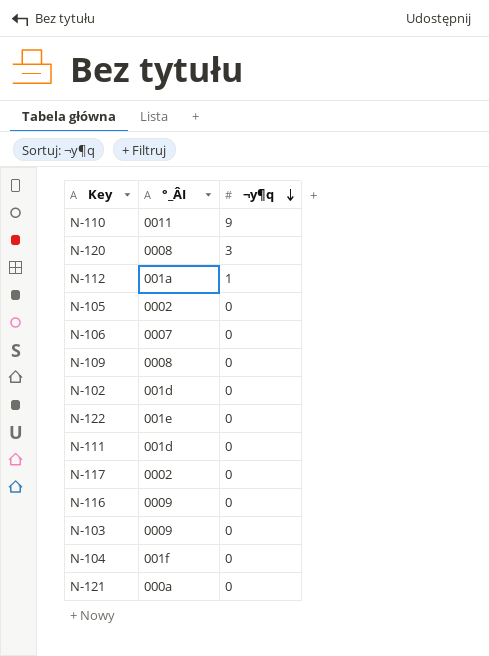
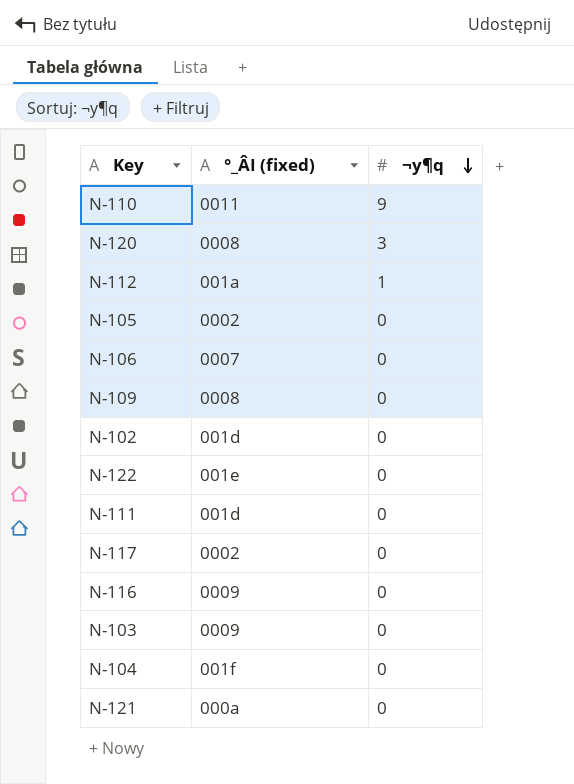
column name: °_ÂI -> °_ÂI (fixed)

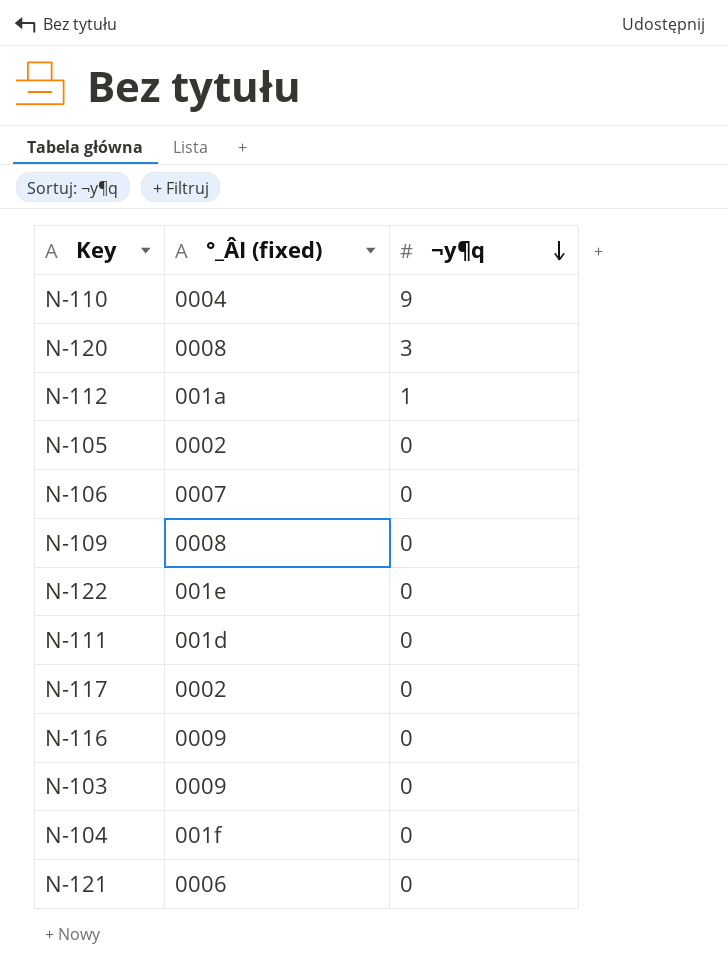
row N-102: 001d | 0 -> none
N-110 | °_ÂI (fixed): 0011 -> 0004
N-121 | °_ÂI (fixed): 000a -> 0006

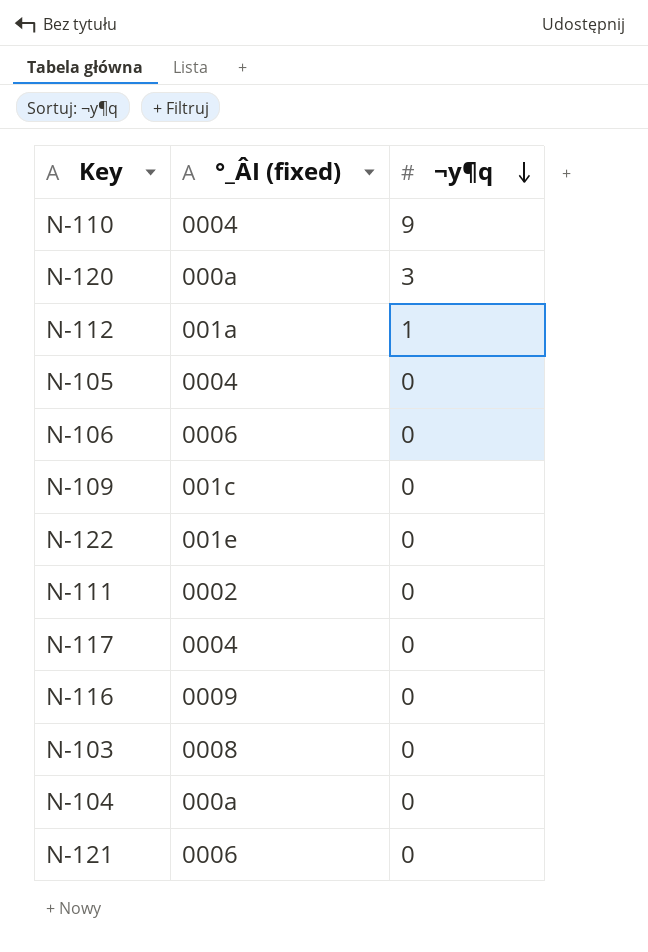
N-120 | °_ÂI (fixed): 0008 -> 000a
N-105 | °_ÂI (fixed): 0002 -> 0004
N-106 | °_ÂI (fixed): 0007 -> 0006
N-109 | °_ÂI (fixed): 0008 -> 001c
N-111 | °_ÂI (fixed): 001d -> 0002
N-117 | °_ÂI (fixed): 0002 -> 0004
N-103 | °_ÂI (fixed): 0009 -> 0008
N-104 | °_ÂI (fixed): 001f -> 000a

